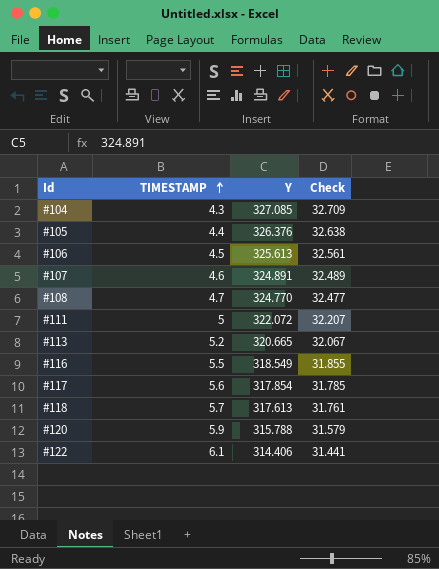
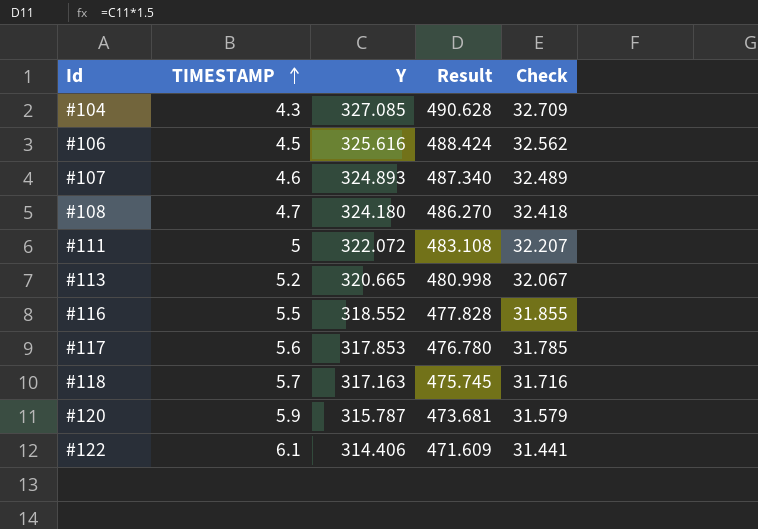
column Result | formula: none -> [Y] * 1.5
row #105: 4.4 | 326.376 | 32.638 -> none
#106 | Y: 325.613 -> 325.616
#106 | Check: 32.561 -> 32.562
#107 | Y: 324.891 -> 324.893
#108 | Y: 324.770 -> 324.180
#108 | Check: 32.477 -> 32.418
#116 | Y: 318.549 -> 318.552
#117 | Y: 317.854 -> 317.853
#118 | Y: 317.613 -> 317.163
#118 | Check: 31.761 -> 31.716
#120 | Y: 315.788 -> 315.787

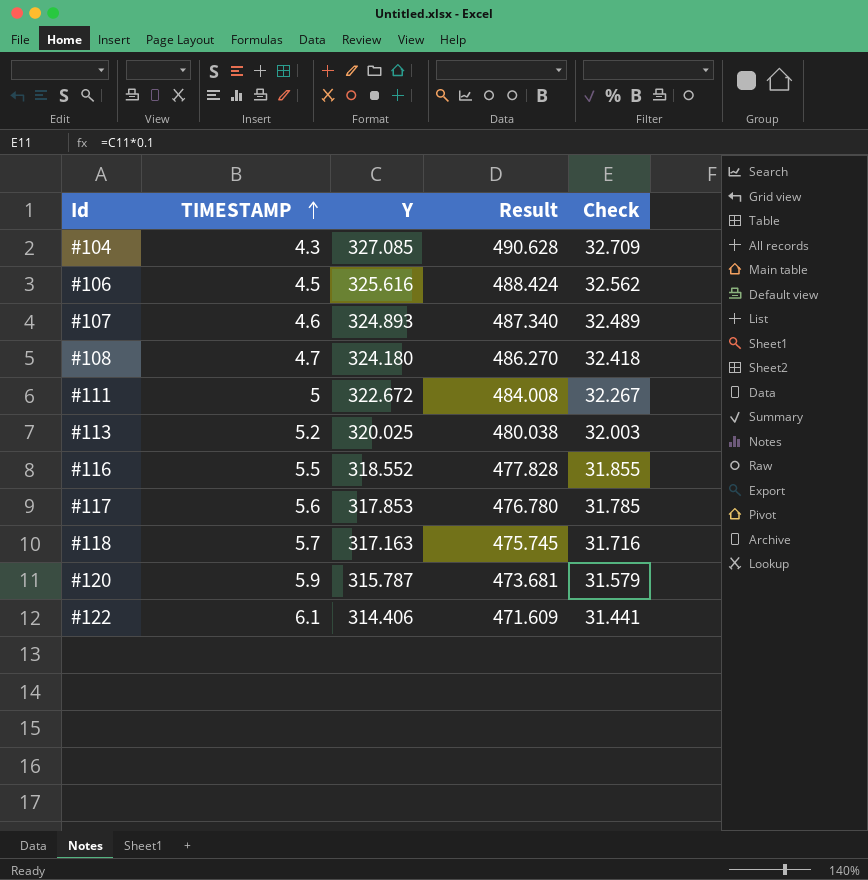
#111 | Y: 322.072 -> 322.672
#111 | Result: 483.108 -> 484.008
#111 | Check: 32.207 -> 32.267
#113 | Y: 320.665 -> 320.025
#113 | Result: 480.998 -> 480.038
#113 | Check: 32.067 -> 32.003

